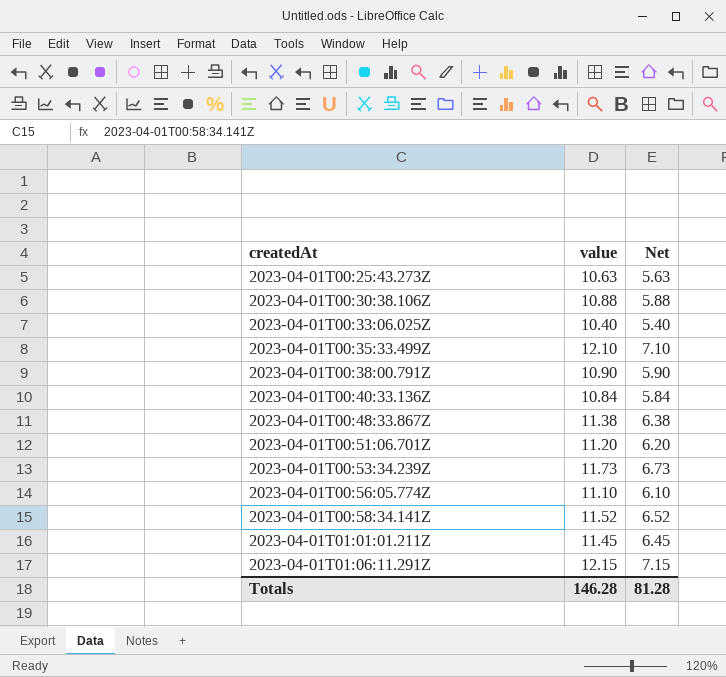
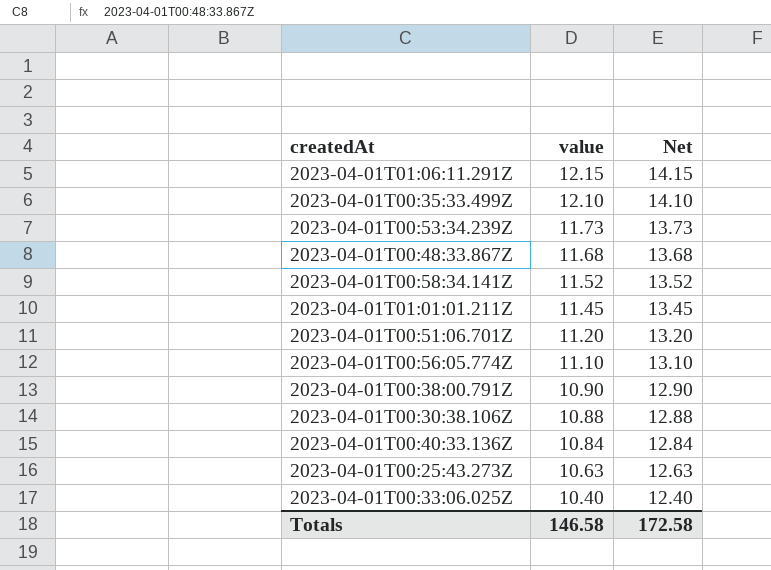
row order: createdAt ascending -> value descending
column Net | formula: [value] - 5 -> [value] + 2
2023-04-01T00:48:33.867Z | value: 11.38 -> 11.68
Totals | value: 146.28 -> 146.58
Totals | Net: 81.28 -> 172.58

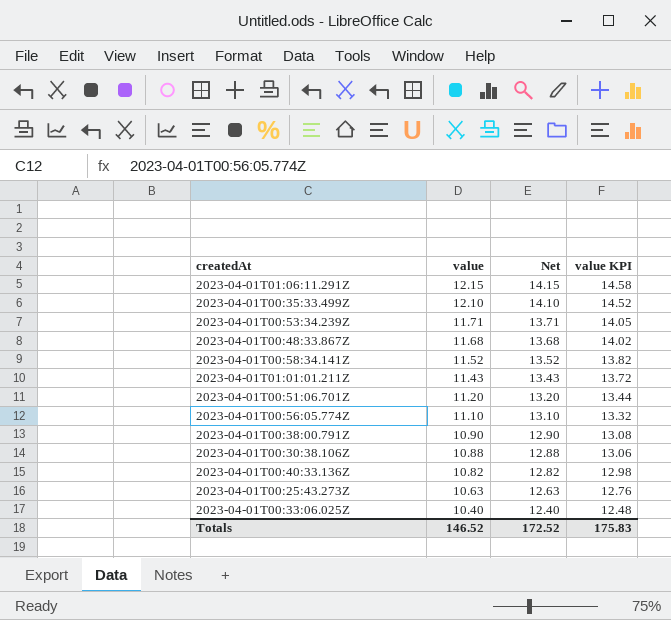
column value KPI | formula: none -> [value] * 1.2
2023-04-01T00:53:34.239Z | value: 11.73 -> 11.71
2023-04-01T00:53:34.239Z | Net: 13.73 -> 13.71
2023-04-01T01:01:01.211Z | value: 11.45 -> 11.43
2023-04-01T01:01:01.211Z | Net: 13.45 -> 13.43
2023-04-01T00:40:33.136Z | value: 10.84 -> 10.82
2023-04-01T00:40:33.136Z | Net: 12.84 -> 12.82
Totals | value: 146.58 -> 146.52
Totals | Net: 172.58 -> 172.52

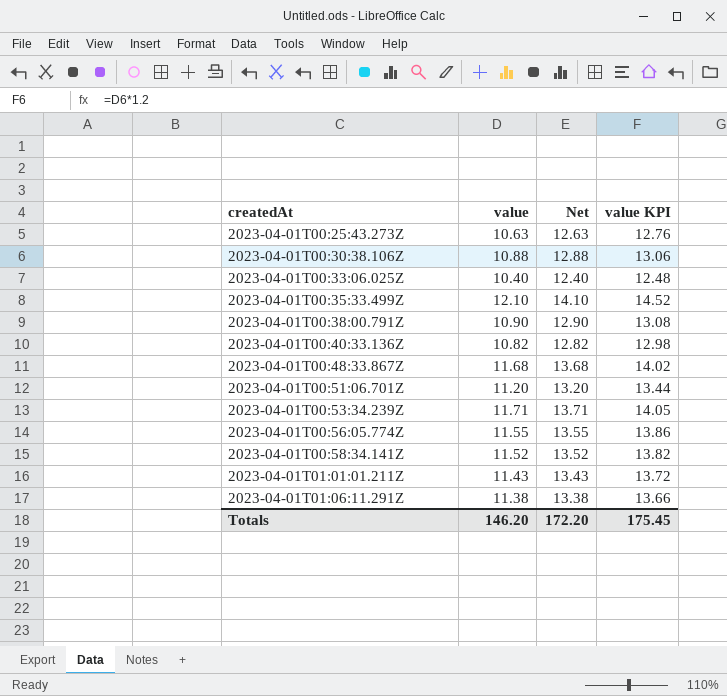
row order: value descending -> createdAt ascending
2023-04-01T00:56:05.774Z | value: 11.10 -> 11.55
2023-04-01T00:56:05.774Z | Net: 13.10 -> 13.55
2023-04-01T00:56:05.774Z | value KPI: 13.32 -> 13.86
2023-04-01T01:06:11.291Z | value: 12.15 -> 11.38
2023-04-01T01:06:11.291Z | Net: 14.15 -> 13.38
2023-04-01T01:06:11.291Z | value KPI: 14.58 -> 13.66
Totals | value: 146.52 -> 146.20
Totals | Net: 172.52 -> 172.20
Totals | value KPI: 175.83 -> 175.45

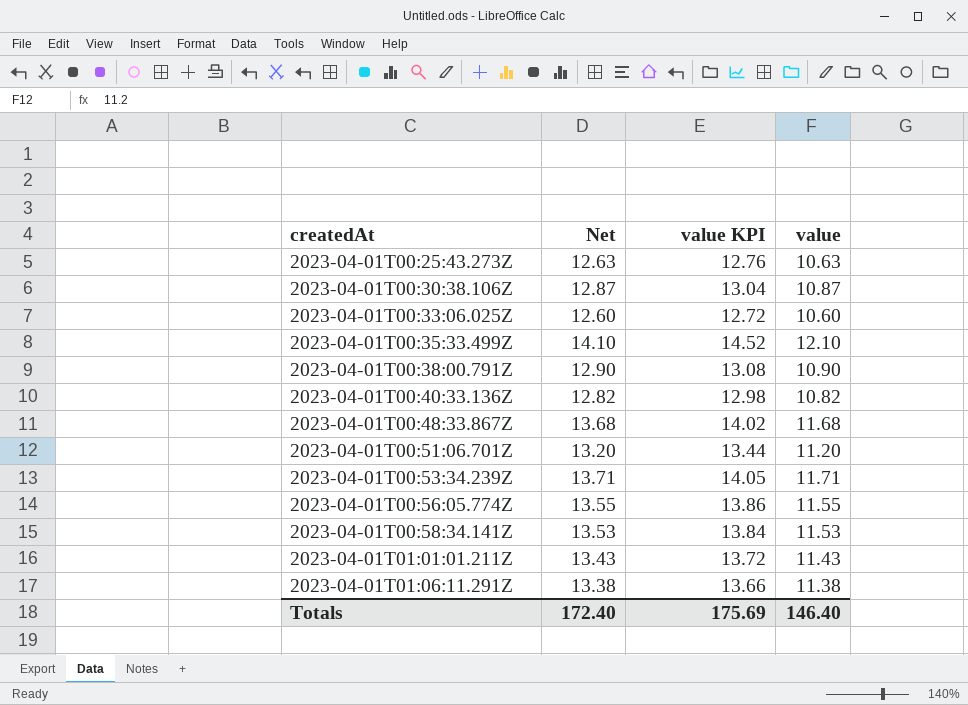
column value | position: 2 -> 4
2023-04-01T00:30:38.106Z | Net: 12.88 -> 12.87
2023-04-01T00:30:38.106Z | value KPI: 13.06 -> 13.04
2023-04-01T00:30:38.106Z | value: 10.88 -> 10.87
2023-04-01T00:33:06.025Z | Net: 12.40 -> 12.60
2023-04-01T00:33:06.025Z | value KPI: 12.48 -> 12.72
2023-04-01T00:33:06.025Z | value: 10.40 -> 10.60
2023-04-01T00:58:34.141Z | Net: 13.52 -> 13.53
2023-04-01T00:58:34.141Z | value KPI: 13.82 -> 13.84
2023-04-01T00:58:34.141Z | value: 11.52 -> 11.53
Totals | Net: 172.20 -> 172.40
Totals | value KPI: 175.45 -> 175.69
Totals | value: 146.20 -> 146.40

